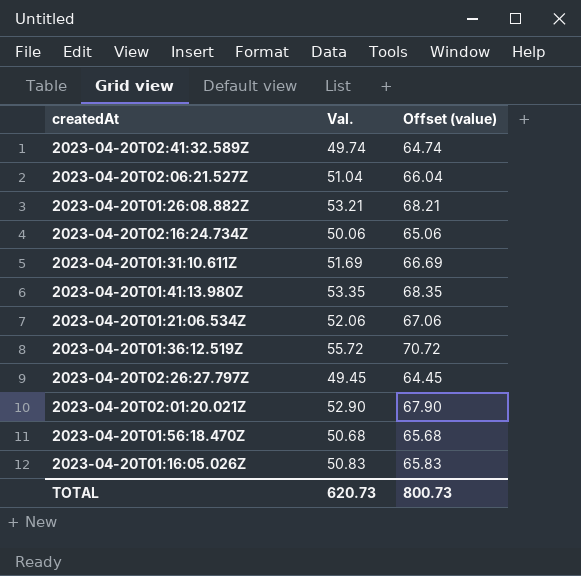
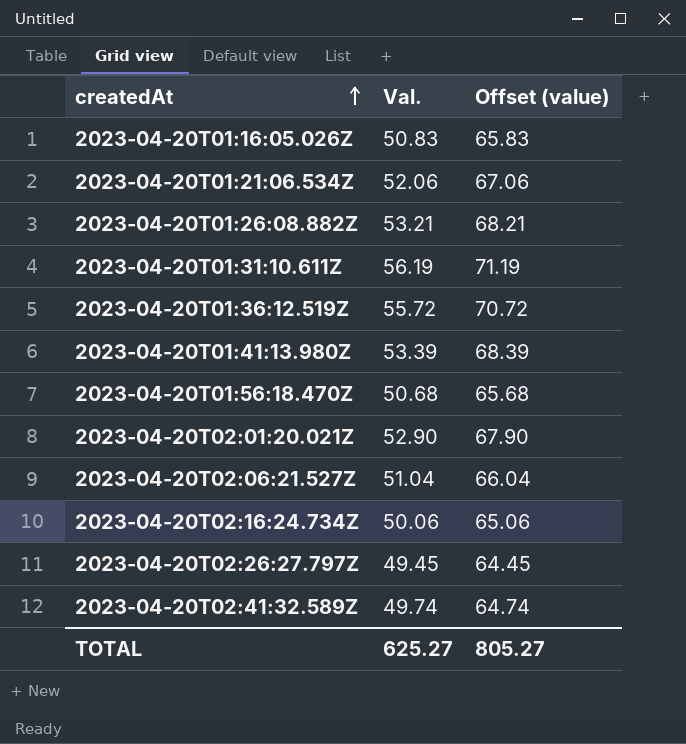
row order: none -> createdAt ascending
2023-04-20T01:31:10.611Z | Val.: 51.69 -> 56.19
2023-04-20T01:31:10.611Z | Offset (value): 66.69 -> 71.19
2023-04-20T01:41:13.980Z | Val.: 53.35 -> 53.39
2023-04-20T01:41:13.980Z | Offset (value): 68.35 -> 68.39
TOTAL | Val.: 620.73 -> 625.27
TOTAL | Offset (value): 800.73 -> 805.27

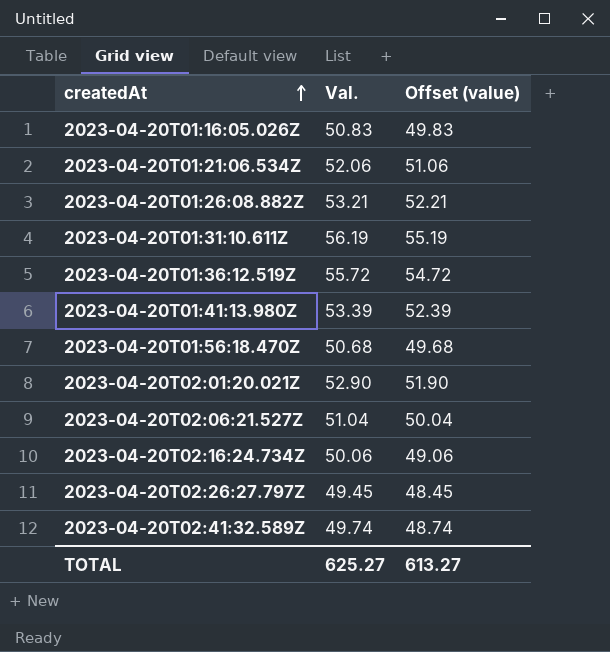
column Offset (value) | formula: [Val.] + 15 -> [Val.] - 1
TOTAL | Offset (value): 805.27 -> 613.27

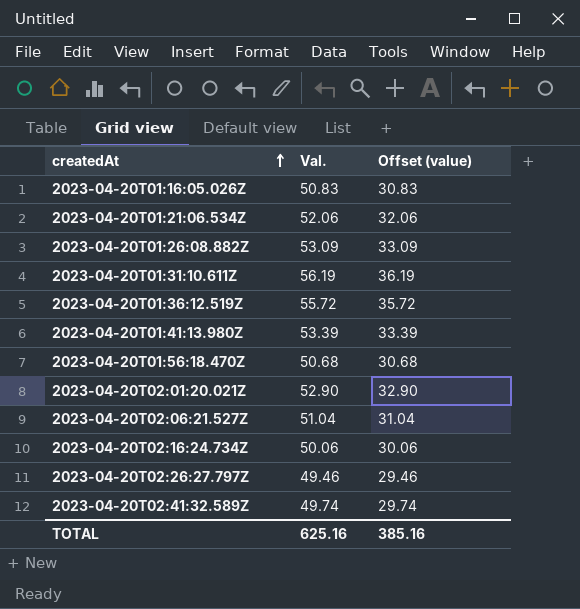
column Offset (value) | formula: [Val.] - 1 -> [Val.] - 20
2023-04-20T01:26:08.882Z | Val.: 53.21 -> 53.09
2023-04-20T02:26:27.797Z | Val.: 49.45 -> 49.46
TOTAL | Val.: 625.27 -> 625.16
TOTAL | Offset (value): 613.27 -> 385.16

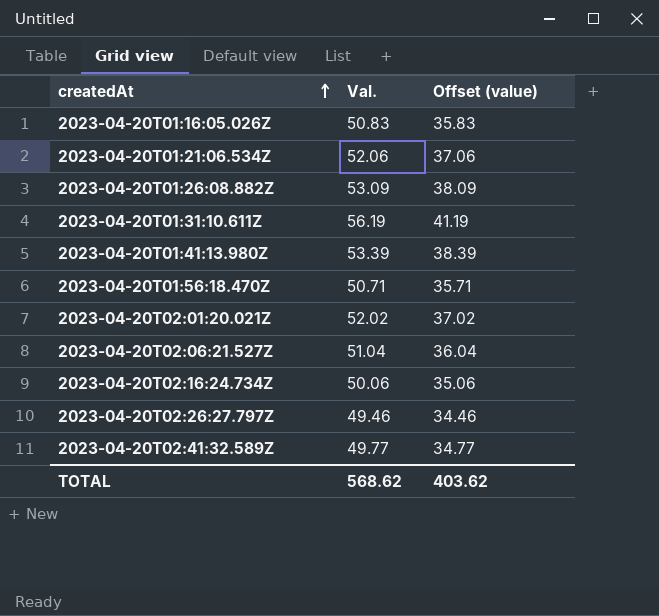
column Offset (value) | formula: [Val.] - 20 -> [Val.] - 15
row 2023-04-20T01:36:12.519Z: 55.72 | 35.72 -> none
2023-04-20T01:56:18.470Z | Val.: 50.68 -> 50.71
2023-04-20T02:01:20.021Z | Val.: 52.90 -> 52.02
2023-04-20T02:41:32.589Z | Val.: 49.74 -> 49.77
TOTAL | Val.: 625.16 -> 568.62
TOTAL | Offset (value): 385.16 -> 403.62

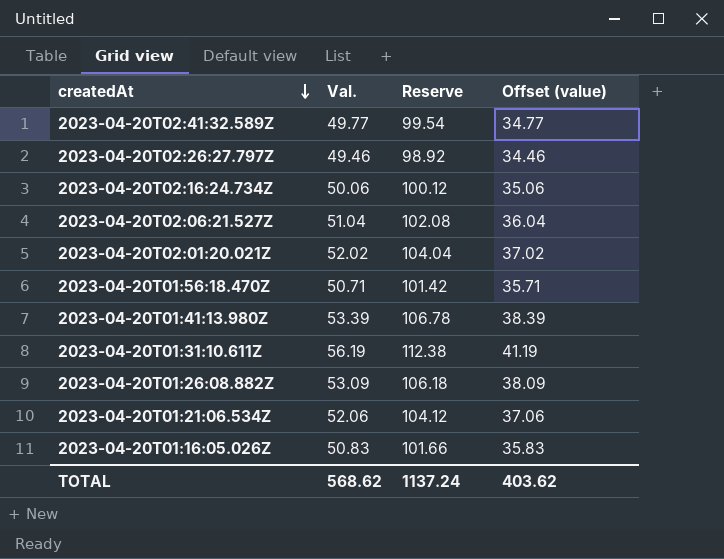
row order: createdAt ascending -> createdAt descending
column Reserve | formula: none -> [Val.] * 2

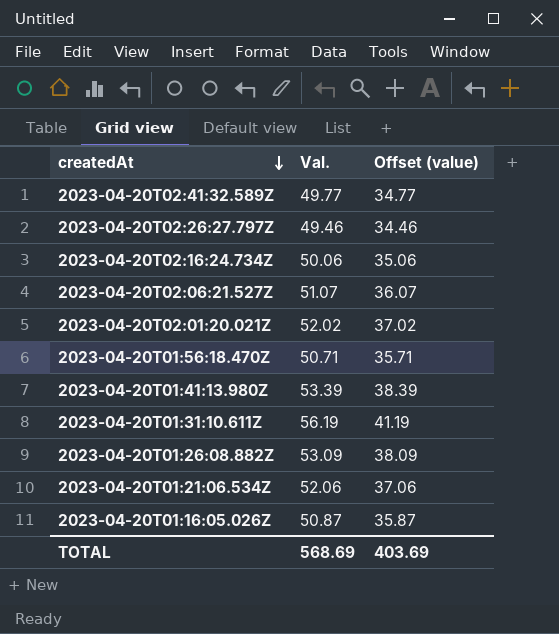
column Reserve | formula: [Val.] * 2 -> none
2023-04-20T02:06:21.527Z | Val.: 51.04 -> 51.07
2023-04-20T02:06:21.527Z | Offset (value): 36.04 -> 36.07
2023-04-20T01:16:05.026Z | Val.: 50.83 -> 50.87
2023-04-20T01:16:05.026Z | Offset (value): 35.83 -> 35.87
TOTAL | Val.: 568.62 -> 568.69
TOTAL | Offset (value): 403.62 -> 403.69

